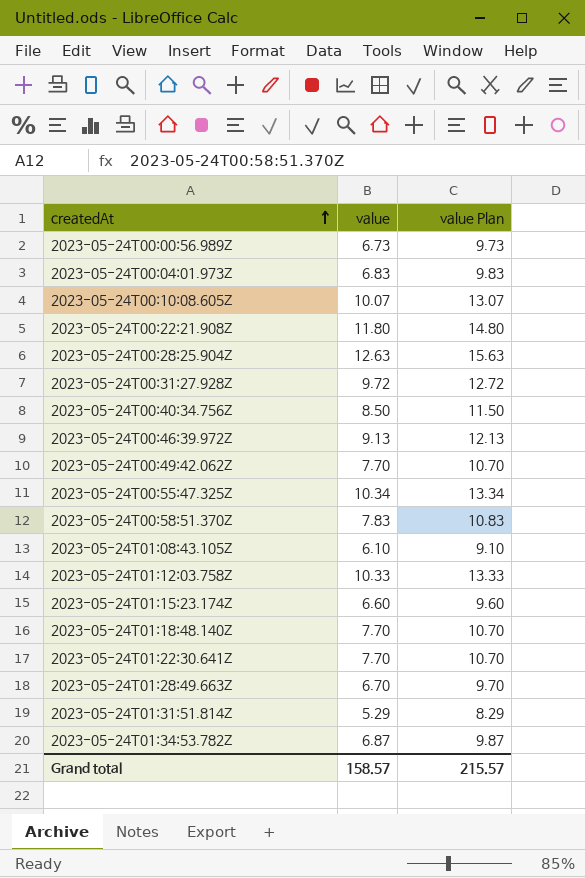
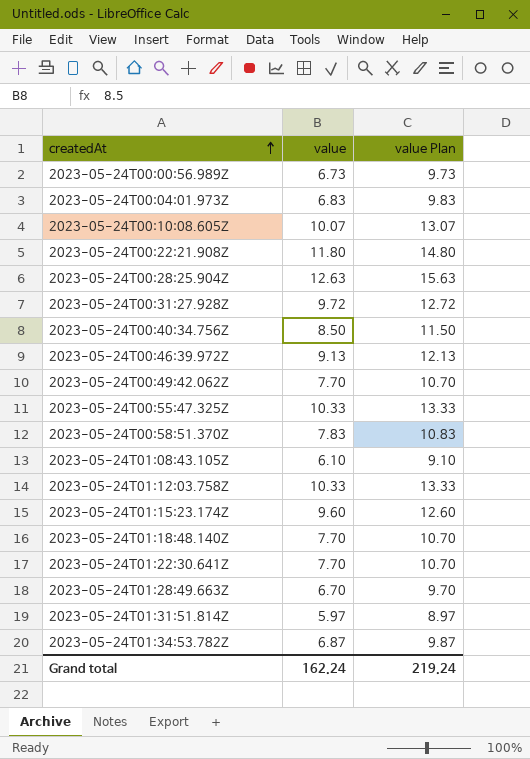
2023-05-24T00:55:47.325Z | value: 10.34 -> 10.33
2023-05-24T00:55:47.325Z | value Plan: 13.34 -> 13.33
2023-05-24T01:15:23.174Z | value: 6.60 -> 9.60
2023-05-24T01:15:23.174Z | value Plan: 9.60 -> 12.60
2023-05-24T01:31:51.814Z | value: 5.29 -> 5.97
2023-05-24T01:31:51.814Z | value Plan: 8.29 -> 8.97
Grand total | value: 158.57 -> 162.24
Grand total | value Plan: 215.57 -> 219.24

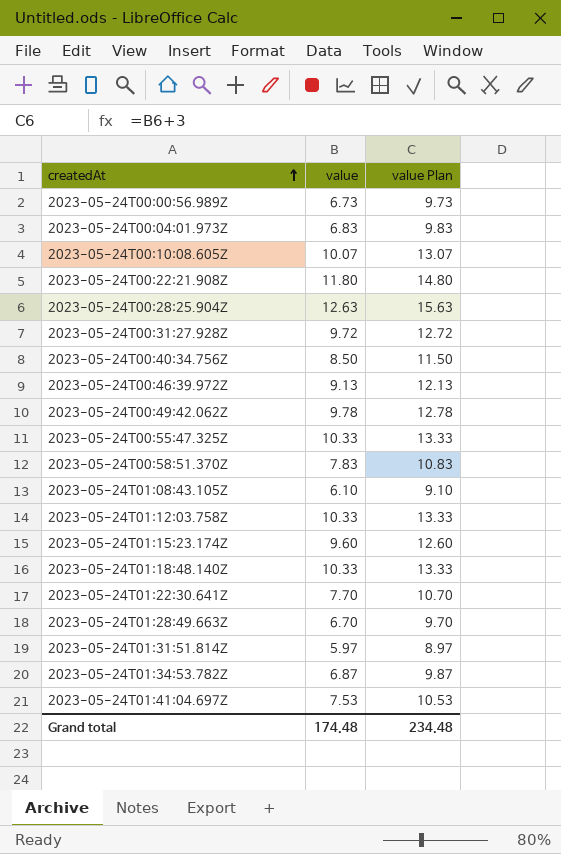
2023-05-24T00:49:42.062Z | value: 7.70 -> 9.78
2023-05-24T00:49:42.062Z | value Plan: 10.70 -> 12.78
2023-05-24T01:18:48.140Z | value: 7.70 -> 10.33
2023-05-24T01:18:48.140Z | value Plan: 10.70 -> 13.33
row 2023-05-24T01:41:04.697Z: none -> 7.53 | 10.53
Grand total | value: 162.24 -> 174.48
Grand total | value Plan: 219.24 -> 234.48

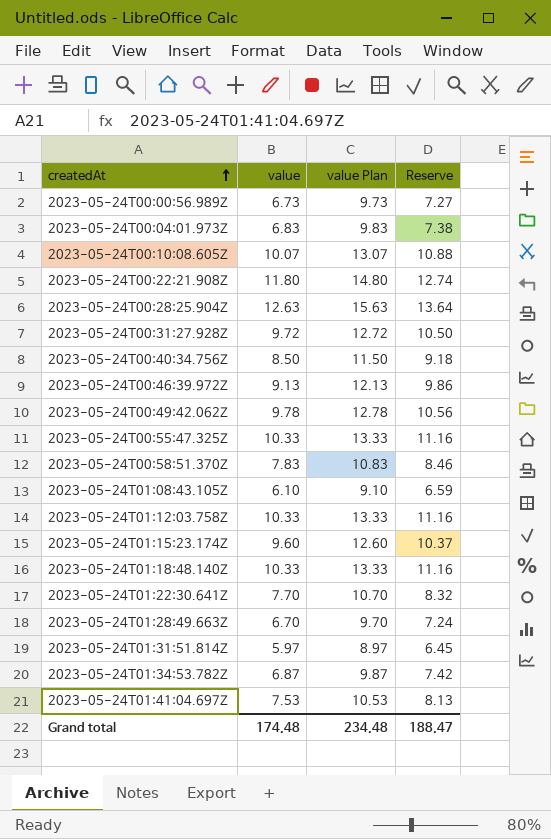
column Reserve | formula: none -> [value] * 1.08

